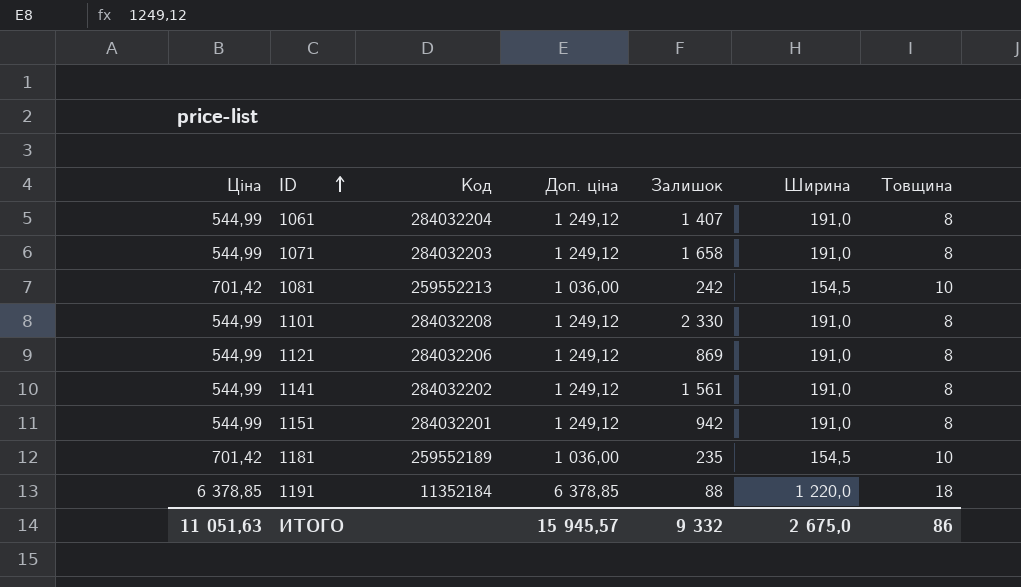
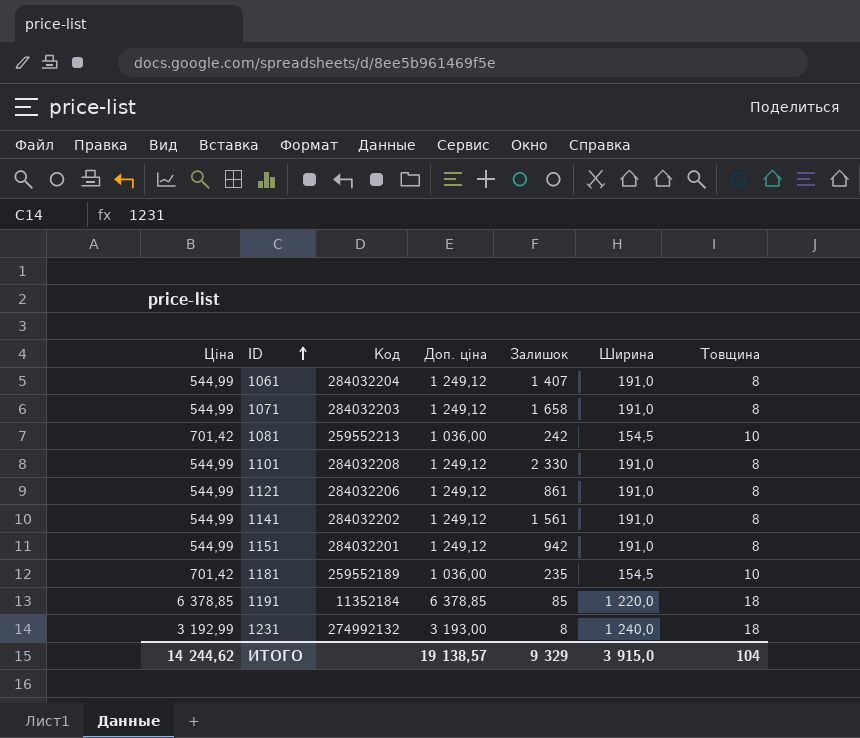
1121 | Залишок: 869 -> 861
1191 | Залишок: 88 -> 85
row 1231: none -> 3 192,99 | 274992132 | 3 193,00 | 8 | 1 240,0 | 18
ИТОГО | Ціна: 11 051,63 -> 14 244,62
ИТОГО | Доп. ціна: 15 945,57 -> 19 138,57
ИТОГО | Залишок: 9 332 -> 9 329
ИТОГО | Ширина: 2 675,0 -> 3 915,0
ИТОГО | Товщина: 86 -> 104

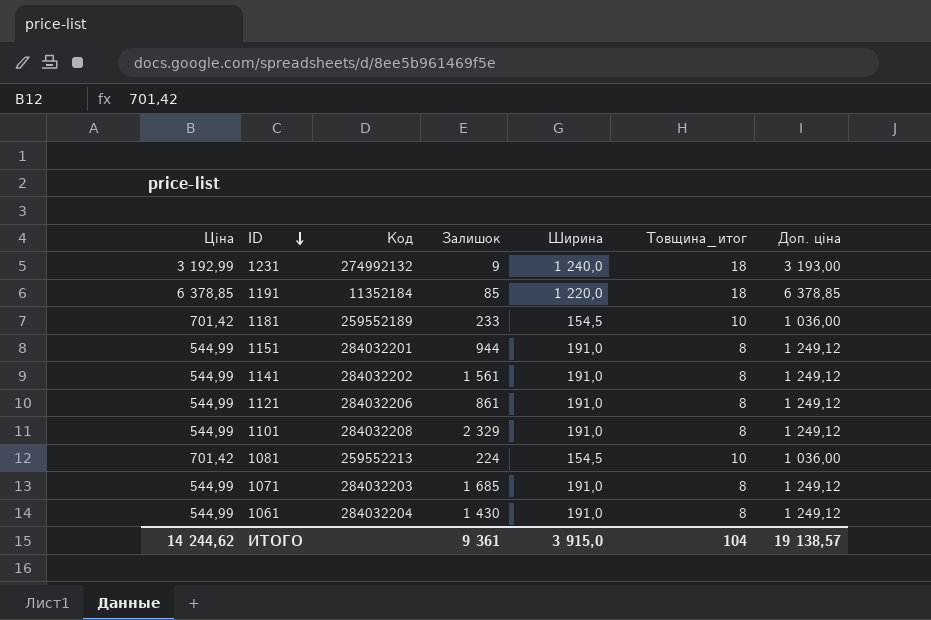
row order: ID ascending -> ID descending
column name: Товщина -> Товщина_итог
column Доп. ціна | position: 4 -> 7
1231 | Залишок: 8 -> 9
1181 | Залишок: 235 -> 233
1151 | Залишок: 942 -> 944
1101 | Залишок: 2 330 -> 2 329
1081 | Залишок: 242 -> 224
1071 | Залишок: 1 658 -> 1 685
1061 | Залишок: 1 407 -> 1 430
ИТОГО | Залишок: 9 329 -> 9 361

